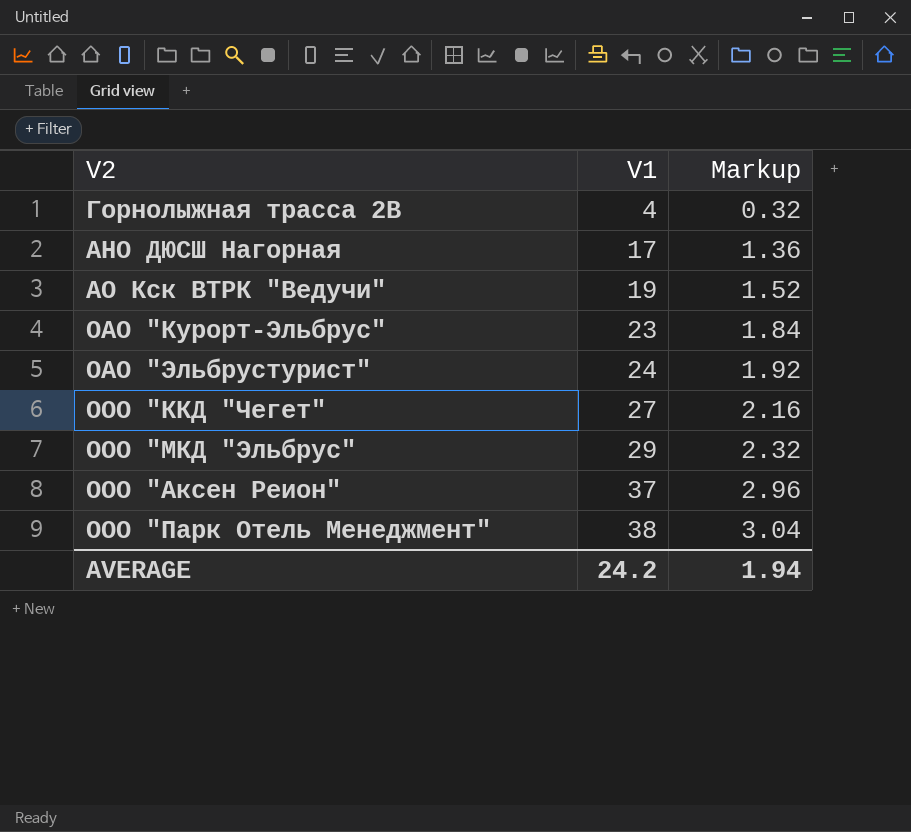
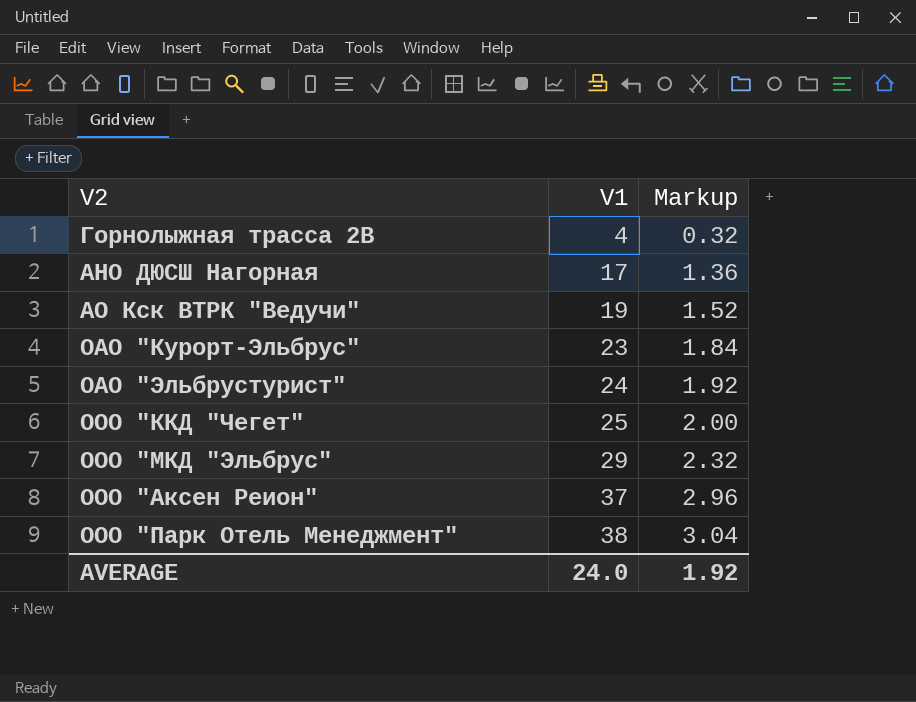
ООО "ККД "Чегет" | V1: 27 -> 25
ООО "ККД "Чегет" | Markup: 2.16 -> 2.00
AVERAGE | V1: 24.2 -> 24.0
AVERAGE | Markup: 1.94 -> 1.92

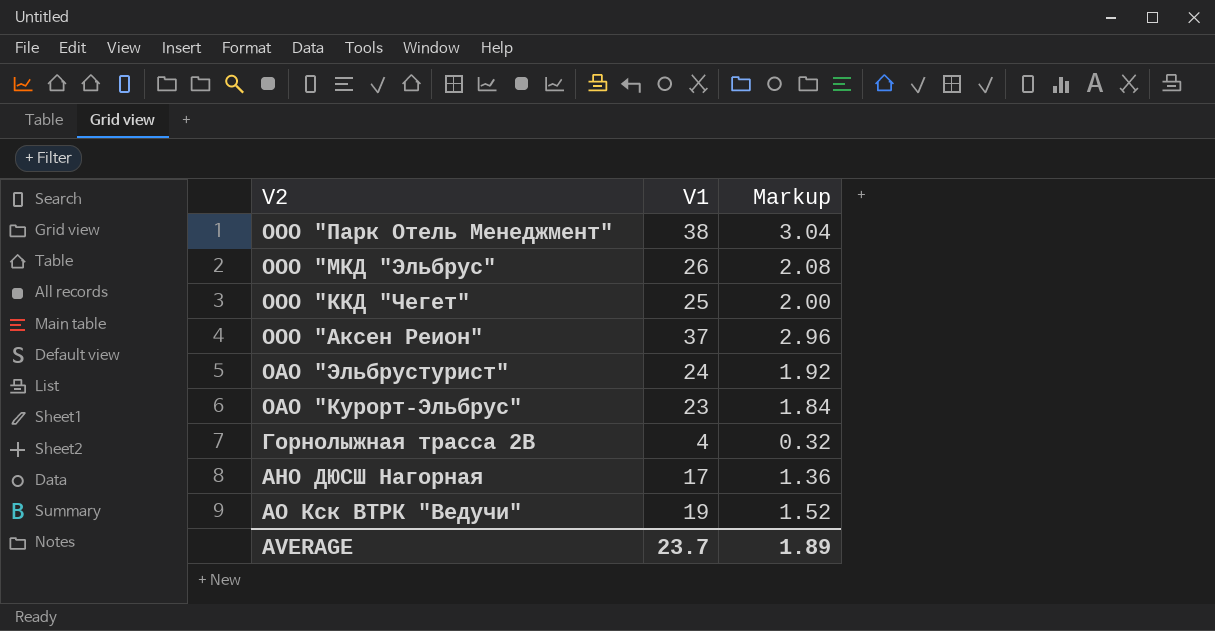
row order: V1 ascending -> V2 descending
ООО "МКД "Эльбрус" | V1: 29 -> 26
ООО "МКД "Эльбрус" | Markup: 2.32 -> 2.08
AVERAGE | V1: 24.0 -> 23.7
AVERAGE | Markup: 1.92 -> 1.89

